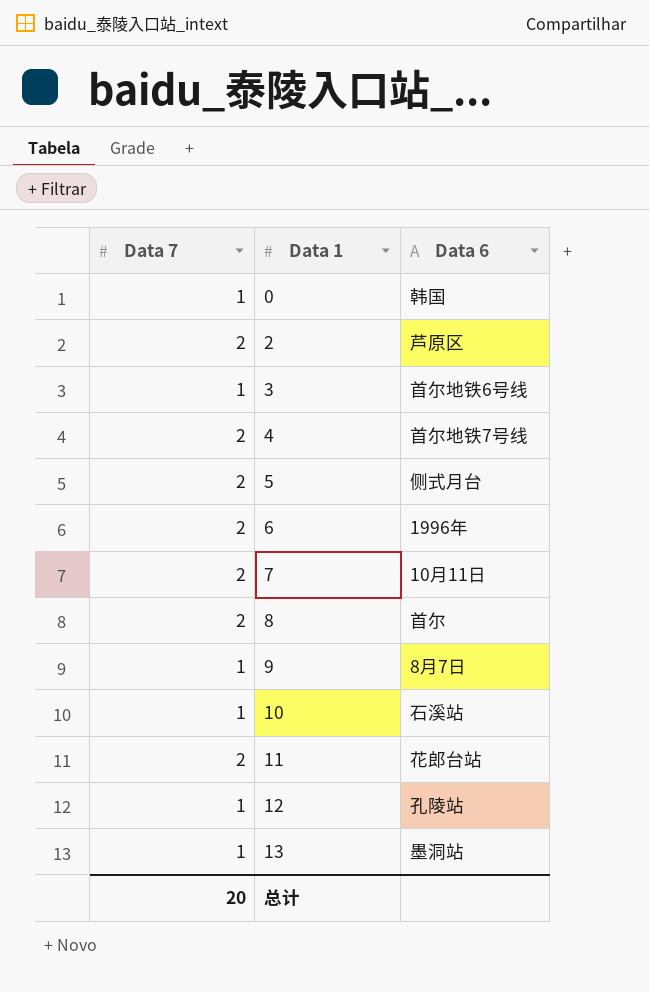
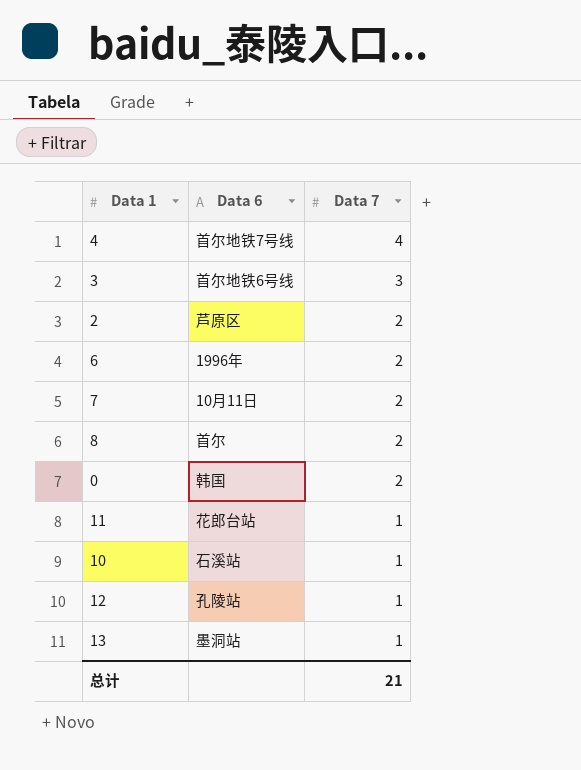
row order: Data 1 ascending -> Data 7 descending
column Data 7 | position: 1 -> 3
row 5: 2 | 侧式月台 -> none
row 9: 1 | 8月7日 -> none
4 | Data 7: 2 -> 4
3 | Data 7: 1 -> 3
0 | Data 7: 1 -> 2
11 | Data 7: 2 -> 1
总计 | Data 7: 20 -> 21

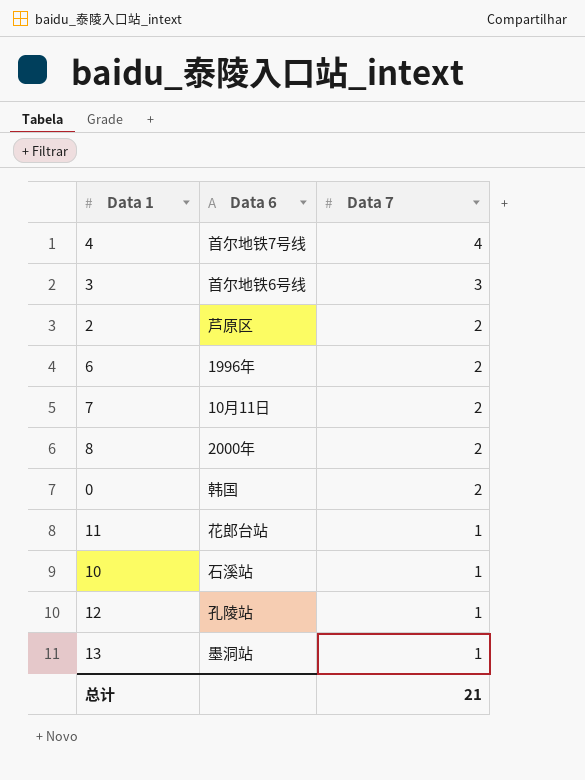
8 | Data 6: 首尔 -> 2000年

